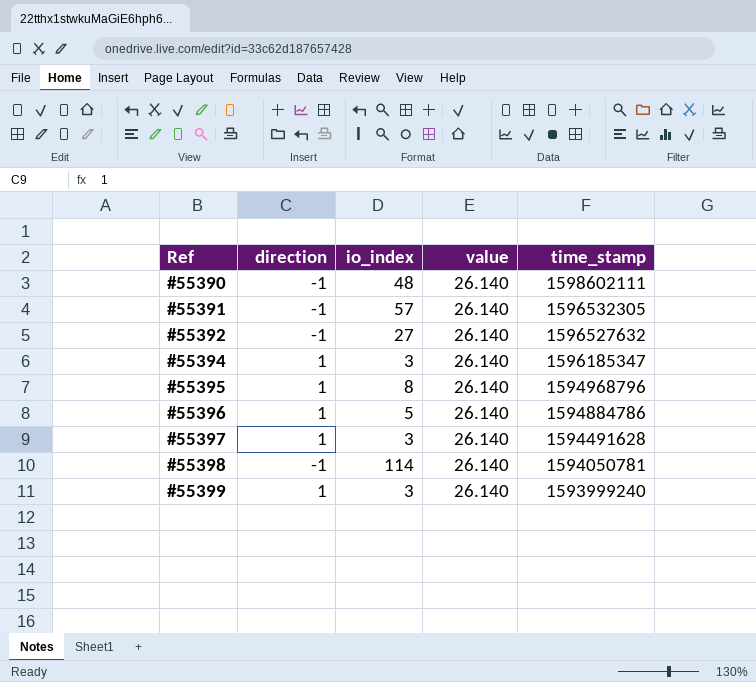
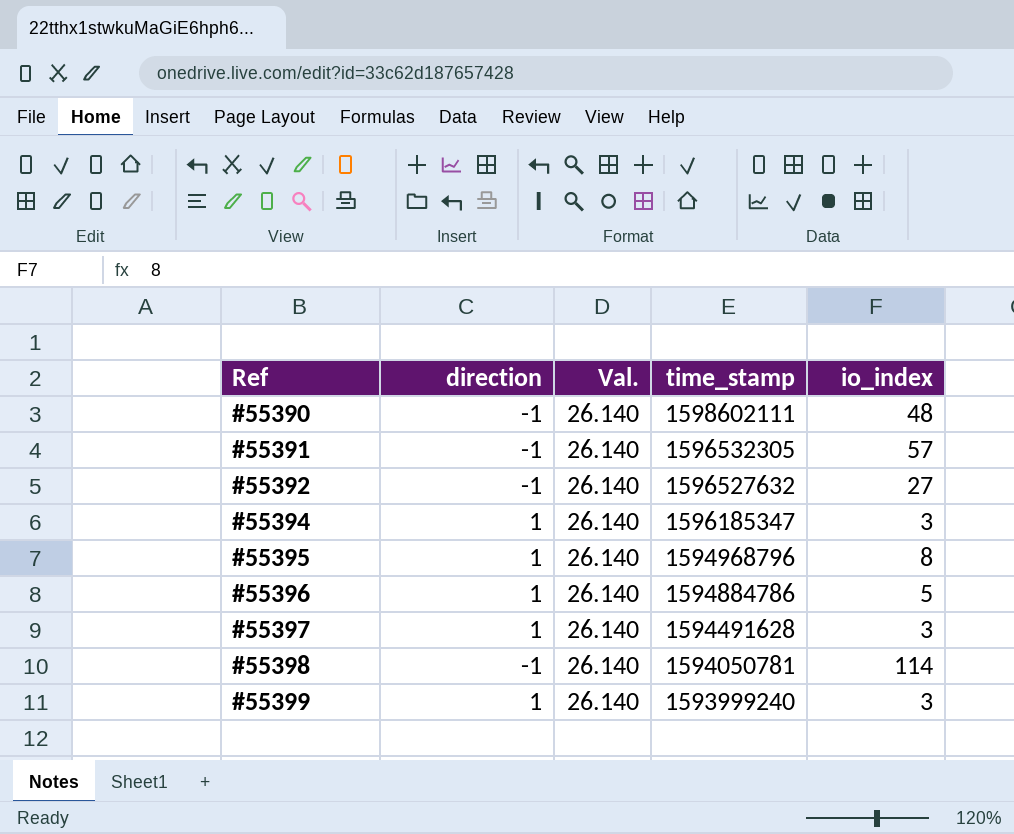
column name: value -> Val.
column io_index | position: 3 -> 5

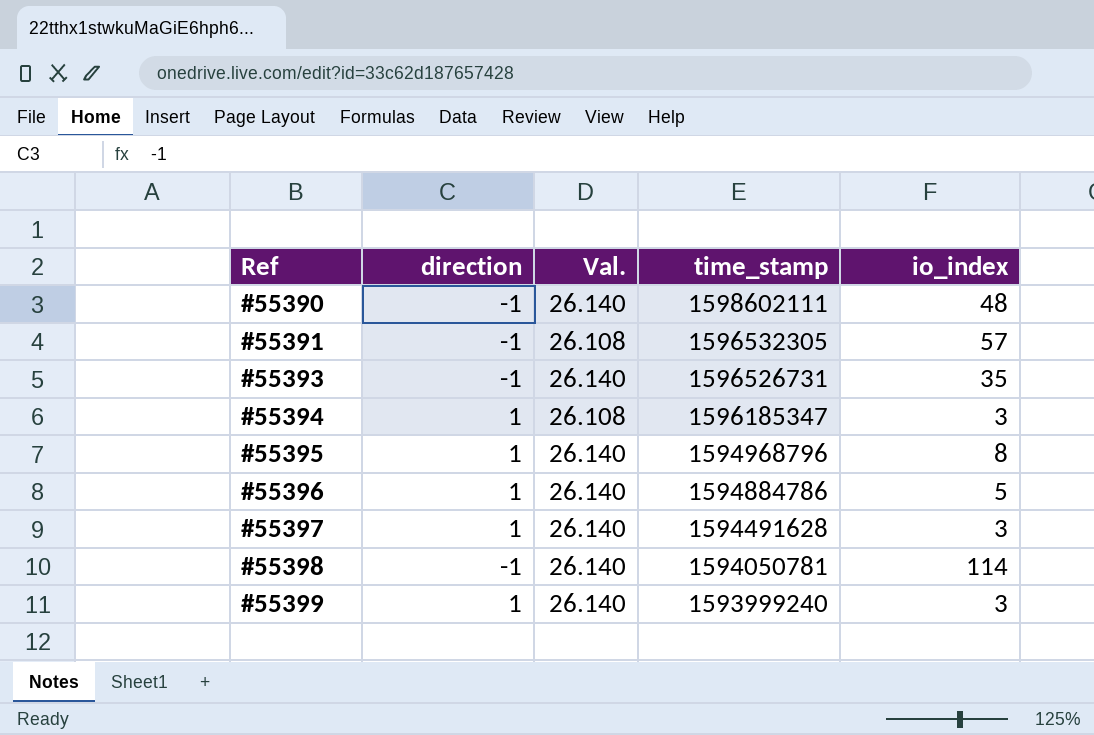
row #55392: -1 | 26.140 | 1596527632 | 27 -> none
#55391 | Val.: 26.140 -> 26.108
row #55393: none -> -1 | 26.140 | 1596526731 | 35
#55394 | Val.: 26.140 -> 26.108

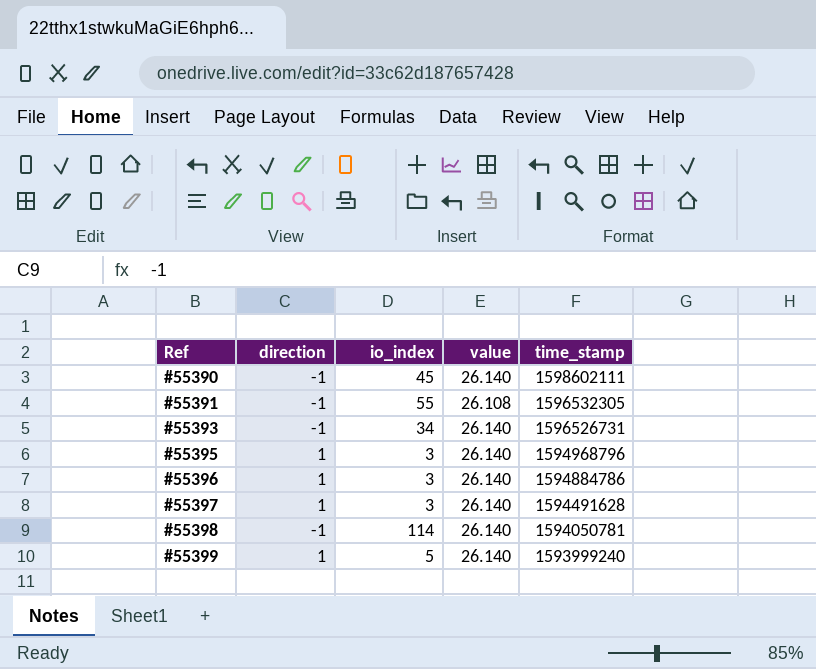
column io_index | position: 5 -> 3
column name: Val. -> value
row #55394: 1 | 26.108 | 1596185347 | 3 -> none
#55390 | io_index: 48 -> 45
#55391 | io_index: 57 -> 55
#55393 | io_index: 35 -> 34
#55395 | io_index: 8 -> 3
#55396 | io_index: 5 -> 3
#55399 | io_index: 3 -> 5

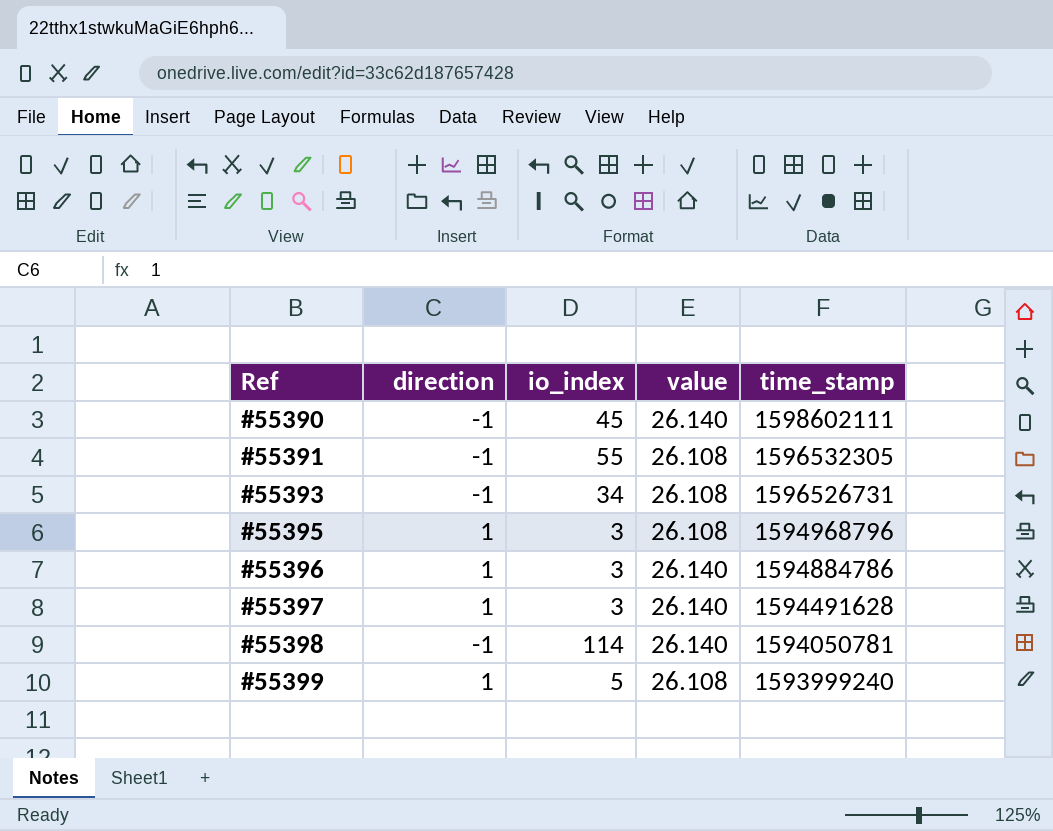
#55393 | value: 26.140 -> 26.108
#55395 | value: 26.140 -> 26.108
#55399 | value: 26.140 -> 26.108

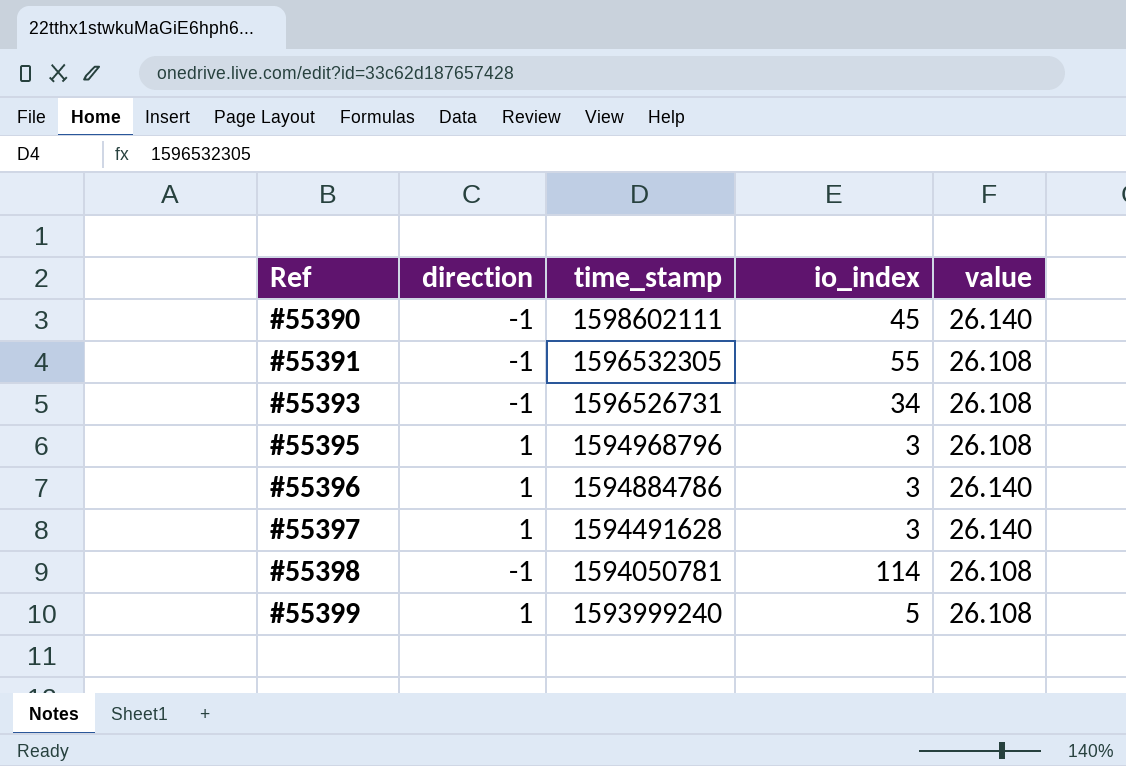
column time_stamp | position: 5 -> 3
#55398 | value: 26.140 -> 26.108

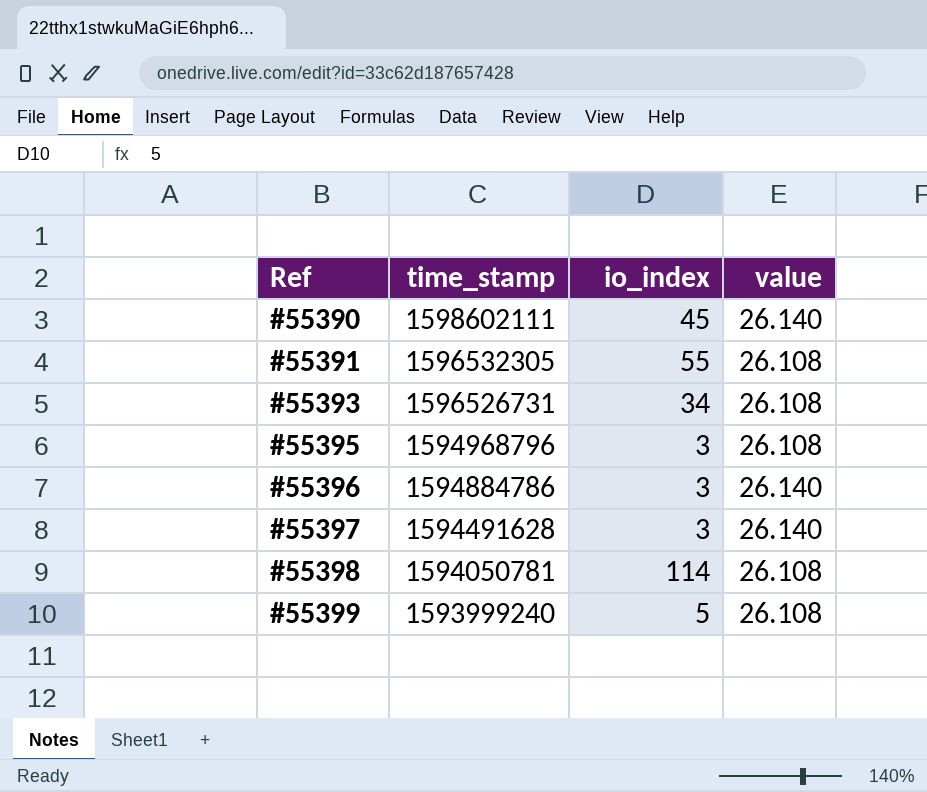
column direction | position: 2 -> none

